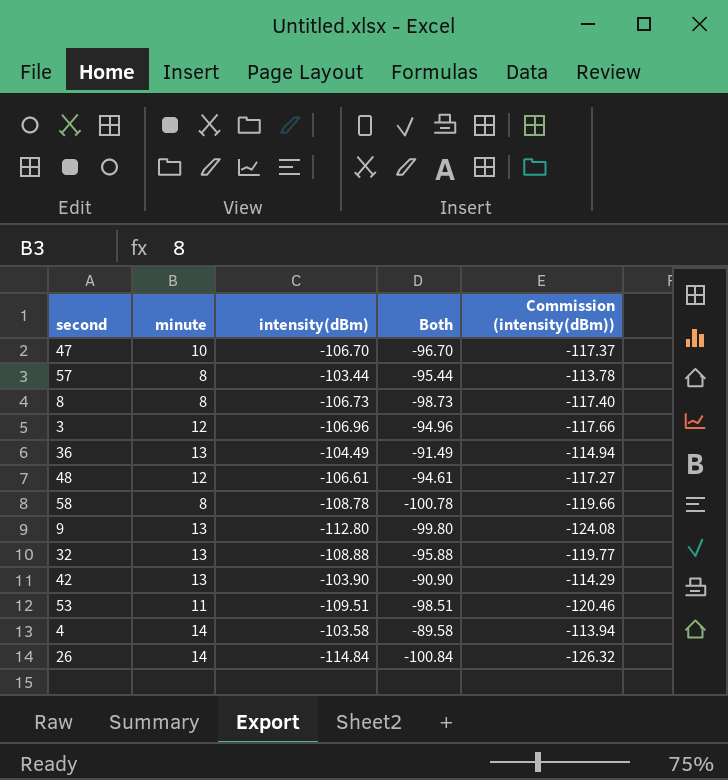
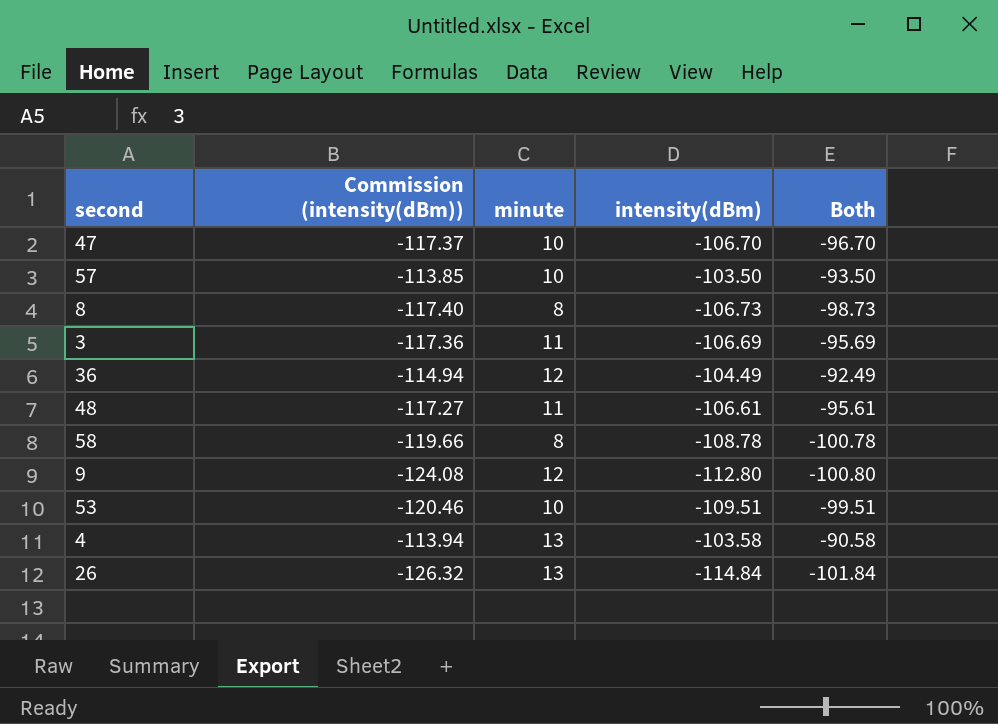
column Commission (intensity(dBm)) | position: 5 -> 2
row 32: 13 | -108.88 | -95.88 | -119.77 -> none
row 42: 13 | -103.90 | -90.90 | -114.29 -> none
57 | Commission (intensity(dBm)): -113.78 -> -113.85
57 | minute: 8 -> 10
57 | intensity(dBm): -103.44 -> -103.50
57 | Both: -95.44 -> -93.50
3 | Commission (intensity(dBm)): -117.66 -> -117.36
3 | minute: 12 -> 11
3 | intensity(dBm): -106.96 -> -106.69
3 | Both: -94.96 -> -95.69
36 | minute: 13 -> 12
36 | Both: -91.49 -> -92.49
48 | minute: 12 -> 11
48 | Both: -94.61 -> -95.61
9 | minute: 13 -> 12
9 | Both: -99.80 -> -100.80
53 | minute: 11 -> 10
53 | Both: -98.51 -> -99.51
4 | minute: 14 -> 13
4 | Both: -89.58 -> -90.58
26 | minute: 14 -> 13
26 | Both: -100.84 -> -101.84

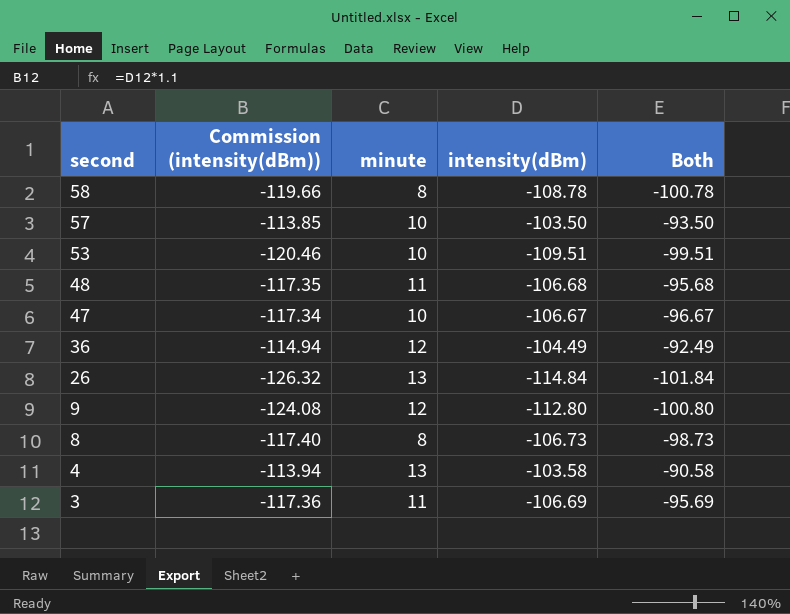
row order: none -> second descending
48 | Commission (intensity(dBm)): -117.27 -> -117.35
48 | intensity(dBm): -106.61 -> -106.68
48 | Both: -95.61 -> -95.68
47 | Commission (intensity(dBm)): -117.37 -> -117.34
47 | intensity(dBm): -106.70 -> -106.67
47 | Both: -96.70 -> -96.67

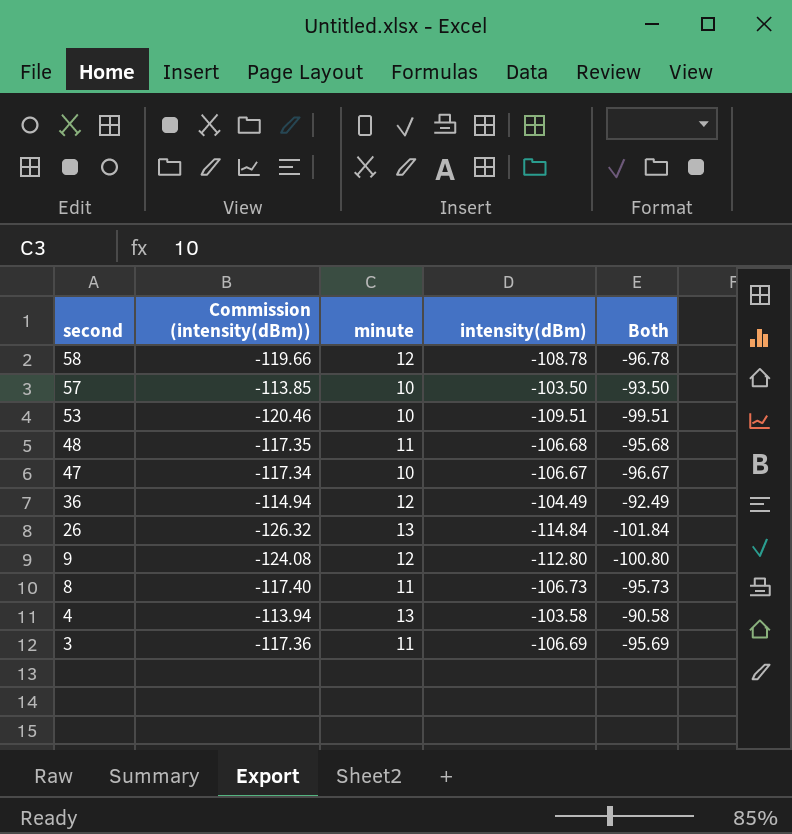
58 | minute: 8 -> 12
58 | Both: -100.78 -> -96.78
8 | minute: 8 -> 11
8 | Both: -98.73 -> -95.73

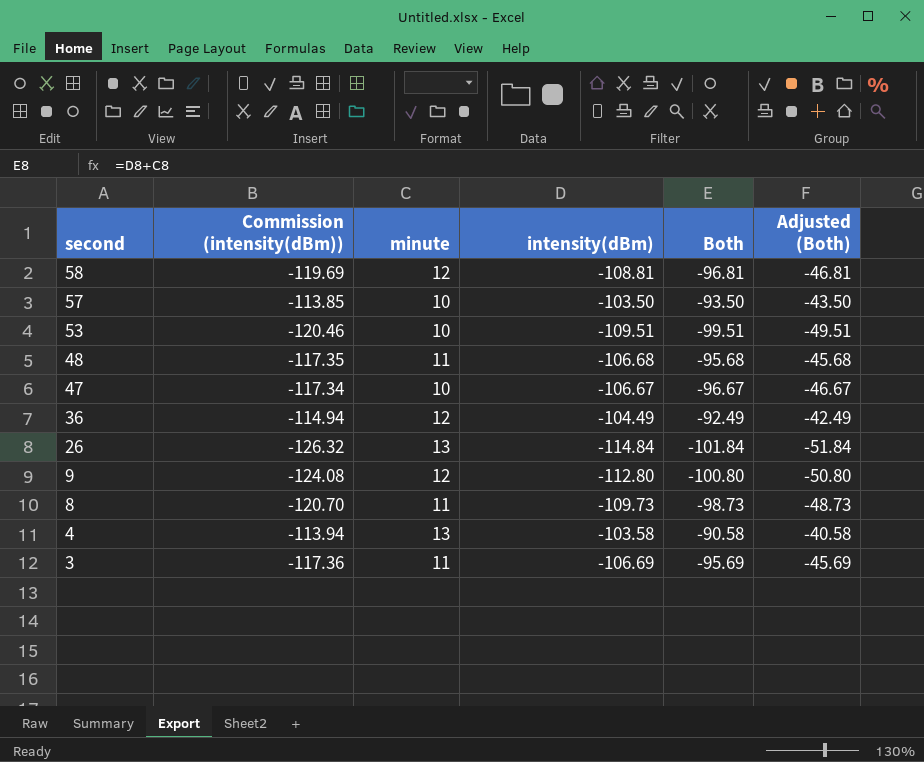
column Adjusted (Both) | formula: none -> [Both] + 50
58 | Commission (intensity(dBm)): -119.66 -> -119.69
58 | intensity(dBm): -108.78 -> -108.81
58 | Both: -96.78 -> -96.81
8 | Commission (intensity(dBm)): -117.40 -> -120.70
8 | intensity(dBm): -106.73 -> -109.73
8 | Both: -95.73 -> -98.73

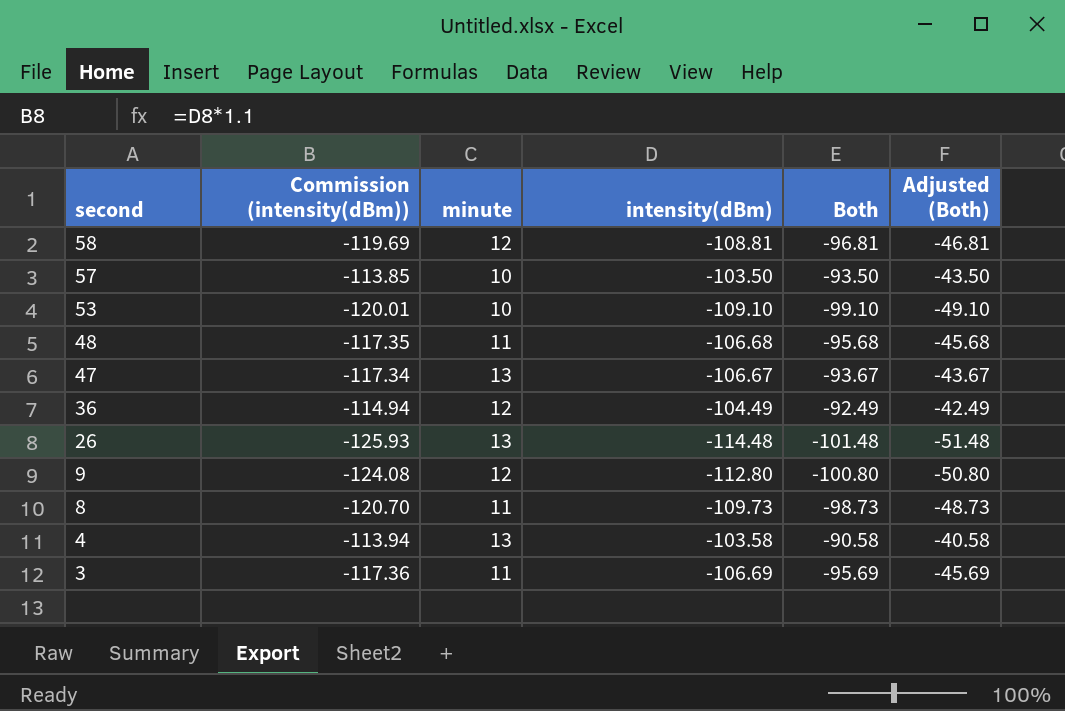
53 | Commission (intensity(dBm)): -120.46 -> -120.01
53 | intensity(dBm): -109.51 -> -109.10
53 | Both: -99.51 -> -99.10
53 | Adjusted (Both): -49.51 -> -49.10
47 | minute: 10 -> 13
47 | Both: -96.67 -> -93.67
47 | Adjusted (Both): -46.67 -> -43.67
26 | Commission (intensity(dBm)): -126.32 -> -125.93
26 | intensity(dBm): -114.84 -> -114.48
26 | Both: -101.84 -> -101.48
26 | Adjusted (Both): -51.84 -> -51.48

